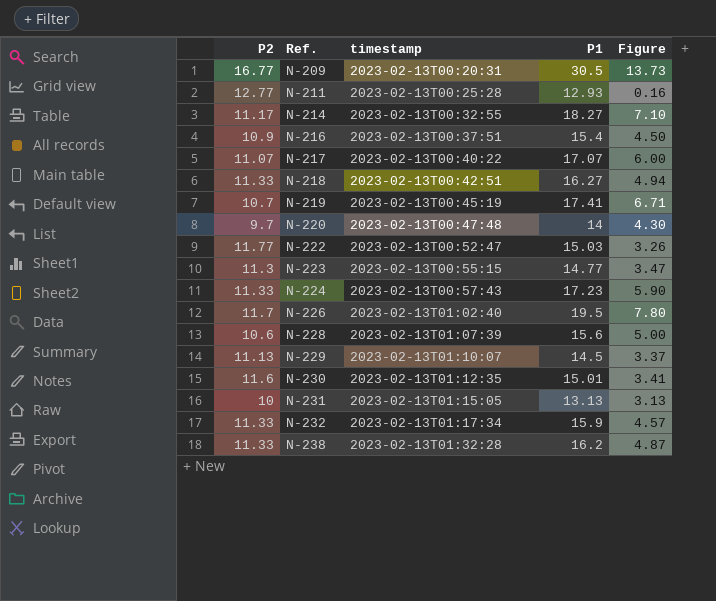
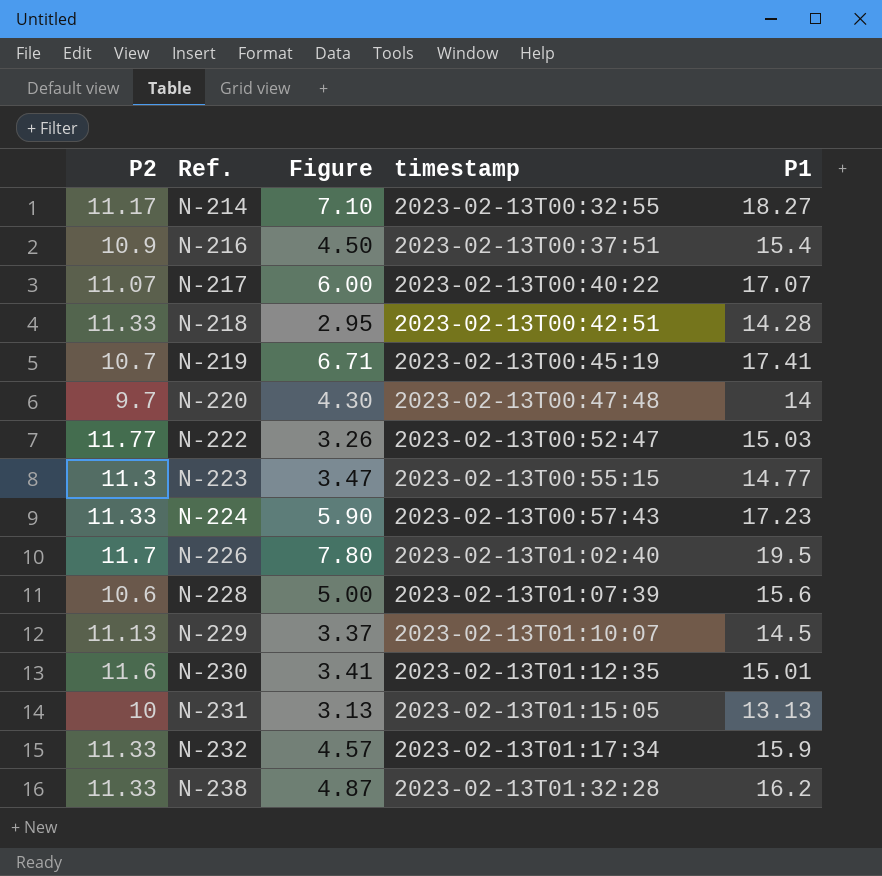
column Figure | position: 5 -> 3
row N-209: 16.77 | 2023-02-13T00:20:31 | 30.5 | 13.73 -> none
row N-211: 12.77 | 2023-02-13T00:25:28 | 12.93 | 0.16 -> none
N-218 | Figure: 4.94 -> 2.95
N-218 | P1: 16.27 -> 14.28

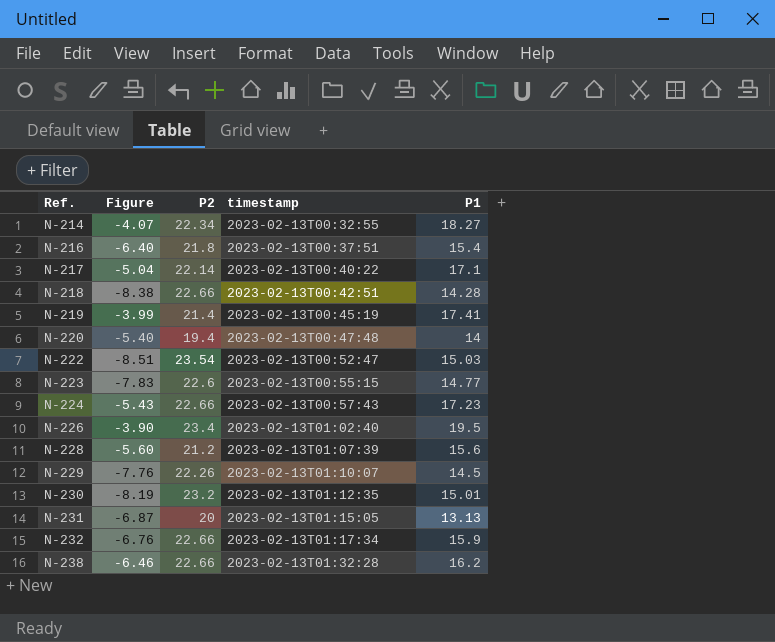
column P2 | position: 1 -> 3
N-214 | Figure: 7.10 -> -4.07
N-214 | P2: 11.17 -> 22.34
N-216 | Figure: 4.50 -> -6.40
N-216 | P2: 10.9 -> 21.8
N-217 | Figure: 6.00 -> -5.04
N-217 | P2: 11.07 -> 22.14
N-217 | P1: 17.07 -> 17.1
N-218 | Figure: 2.95 -> -8.38
N-218 | P2: 11.33 -> 22.66
N-219 | Figure: 6.71 -> -3.99
N-219 | P2: 10.7 -> 21.4
N-220 | Figure: 4.30 -> -5.40
N-220 | P2: 9.7 -> 19.4
N-222 | Figure: 3.26 -> -8.51
N-222 | P2: 11.77 -> 23.54
N-223 | Figure: 3.47 -> -7.83
N-223 | P2: 11.3 -> 22.6
N-224 | Figure: 5.90 -> -5.43
N-224 | P2: 11.33 -> 22.66
N-226 | Figure: 7.80 -> -3.90
N-226 | P2: 11.7 -> 23.4
N-228 | Figure: 5.00 -> -5.60
N-228 | P2: 10.6 -> 21.2
N-229 | Figure: 3.37 -> -7.76
N-229 | P2: 11.13 -> 22.26
N-230 | Figure: 3.41 -> -8.19
N-230 | P2: 11.6 -> 23.2
N-231 | Figure: 3.13 -> -6.87
N-231 | P2: 10 -> 20
N-232 | Figure: 4.57 -> -6.76
N-232 | P2: 11.33 -> 22.66
N-238 | Figure: 4.87 -> -6.46
N-238 | P2: 11.33 -> 22.66

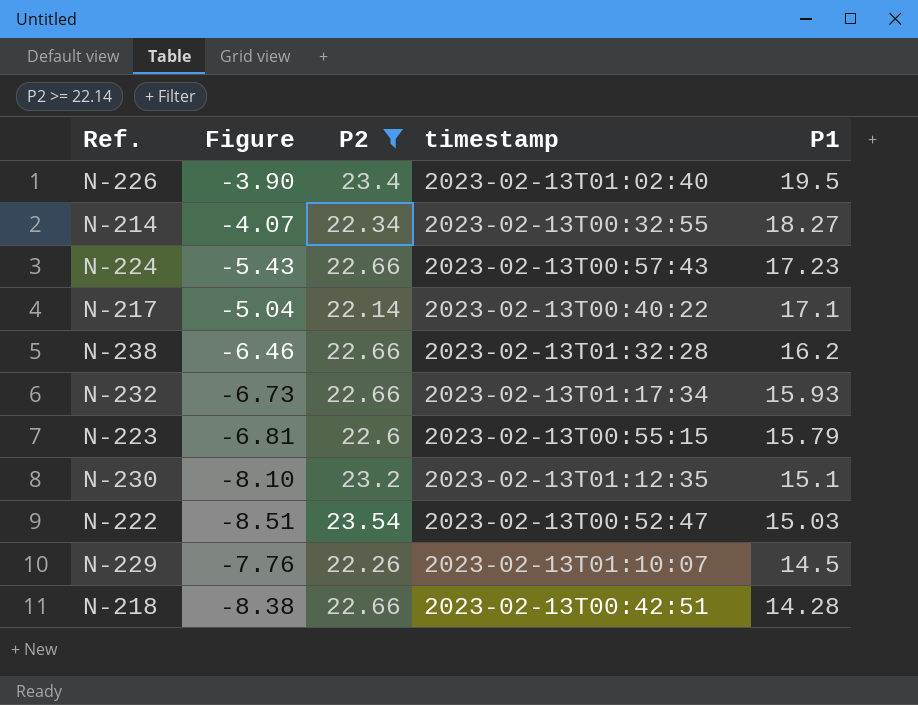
filter: none -> P2 >= 22.14
row order: Ref. ascending -> P1 descending
N-232 | Figure: -6.76 -> -6.73
N-232 | P1: 15.9 -> 15.93
N-223 | Figure: -7.83 -> -6.81
N-223 | P1: 14.77 -> 15.79
N-230 | Figure: -8.19 -> -8.10
N-230 | P1: 15.01 -> 15.1

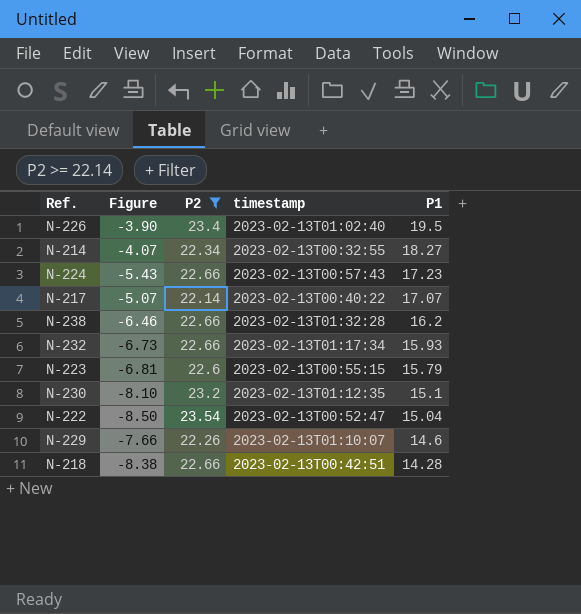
N-217 | Figure: -5.04 -> -5.07
N-217 | P1: 17.1 -> 17.07
N-222 | Figure: -8.51 -> -8.50
N-222 | P1: 15.03 -> 15.04
N-229 | Figure: -7.76 -> -7.66
N-229 | P1: 14.5 -> 14.6

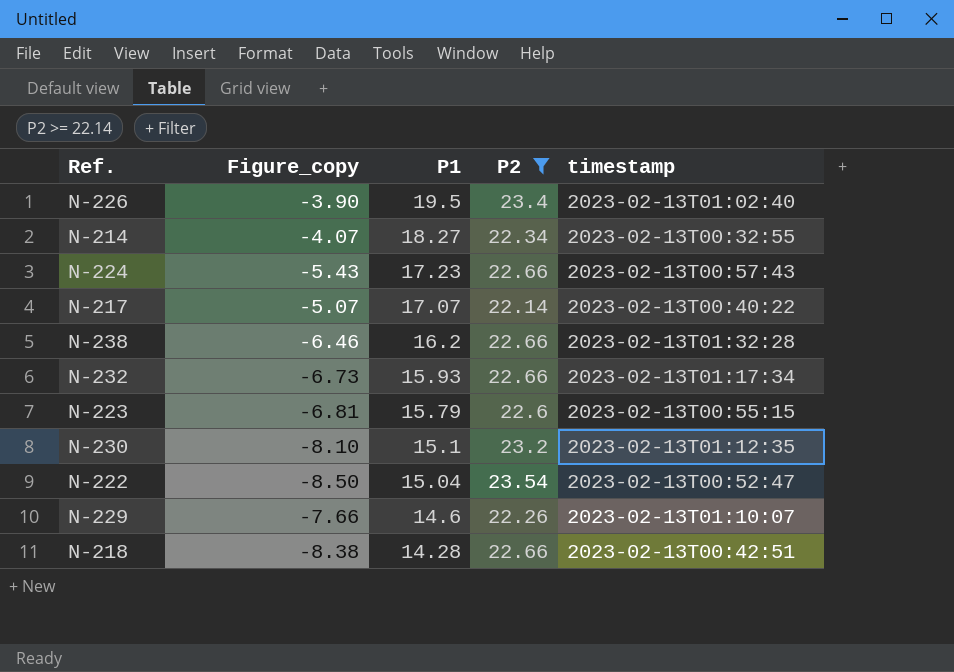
column name: Figure -> Figure_copy
column P1 | position: 5 -> 3

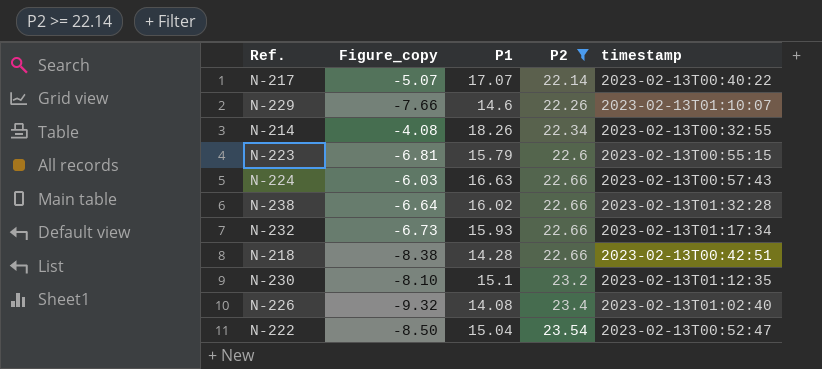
row order: P1 descending -> P2 ascending
N-214 | Figure_copy: -4.07 -> -4.08
N-214 | P1: 18.27 -> 18.26
N-224 | Figure_copy: -5.43 -> -6.03
N-224 | P1: 17.23 -> 16.63
N-238 | Figure_copy: -6.46 -> -6.64
N-238 | P1: 16.2 -> 16.02
N-226 | Figure_copy: -3.90 -> -9.32
N-226 | P1: 19.5 -> 14.08

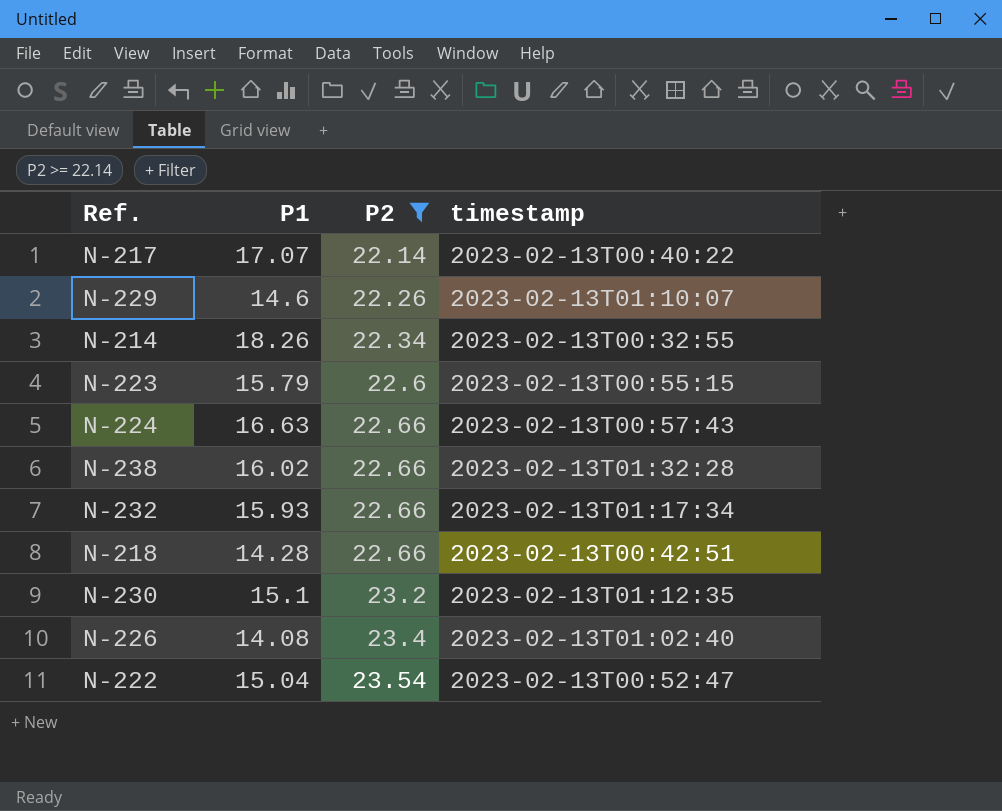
column Figure_copy | formula: [P1] - [P2] -> none

